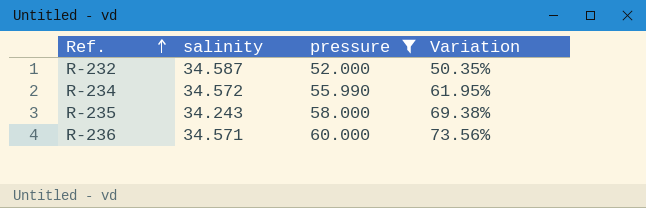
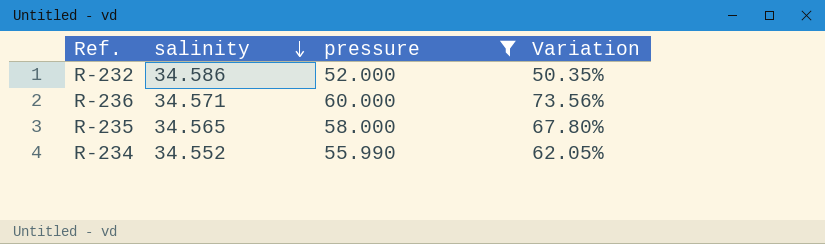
row order: Ref. ascending -> salinity descending
R-232 | salinity: 34.587 -> 34.586
R-235 | salinity: 34.243 -> 34.565
R-235 | Variation: 69.38% -> 67.80%
R-234 | salinity: 34.572 -> 34.552
R-234 | Variation: 61.95% -> 62.05%

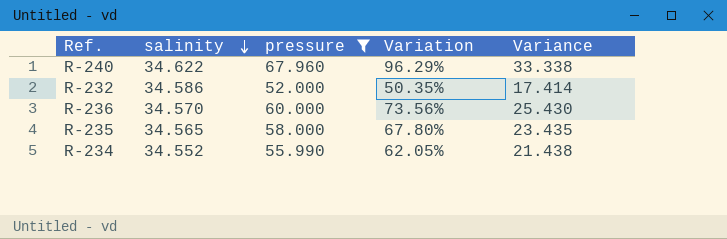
column Variance | formula: none -> [pressure] - [salinity]
row R-240: none -> 34.622 | 67.960 | 96.29% | 33.338
R-236 | salinity: 34.571 -> 34.570

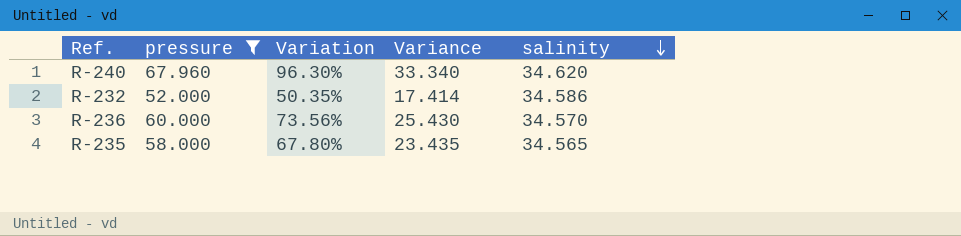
column salinity | position: 2 -> 5
row R-234: 34.552 | 55.990 | 62.05% | 21.438 -> none
R-240 | Variation: 96.29% -> 96.30%
R-240 | Variance: 33.338 -> 33.340
R-240 | salinity: 34.622 -> 34.620

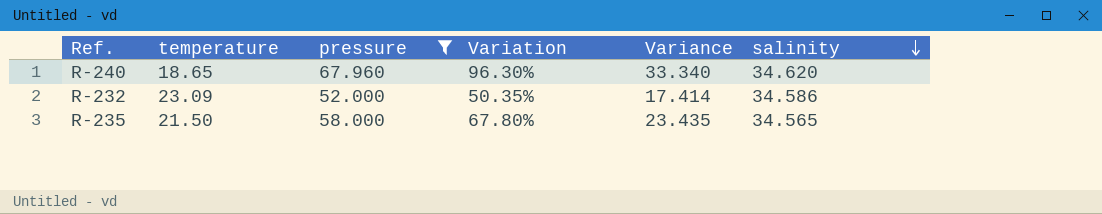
column temperature | position: none -> 2
row R-236: 60.000 | 73.56% | 25.430 | 34.570 -> none

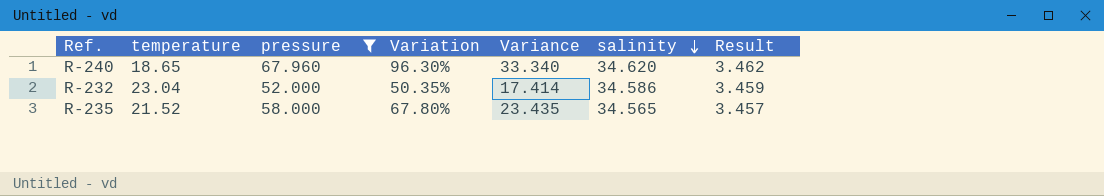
column Result | formula: none -> [salinity] * 0.1
R-232 | temperature: 23.09 -> 23.04
R-235 | temperature: 21.50 -> 21.52

